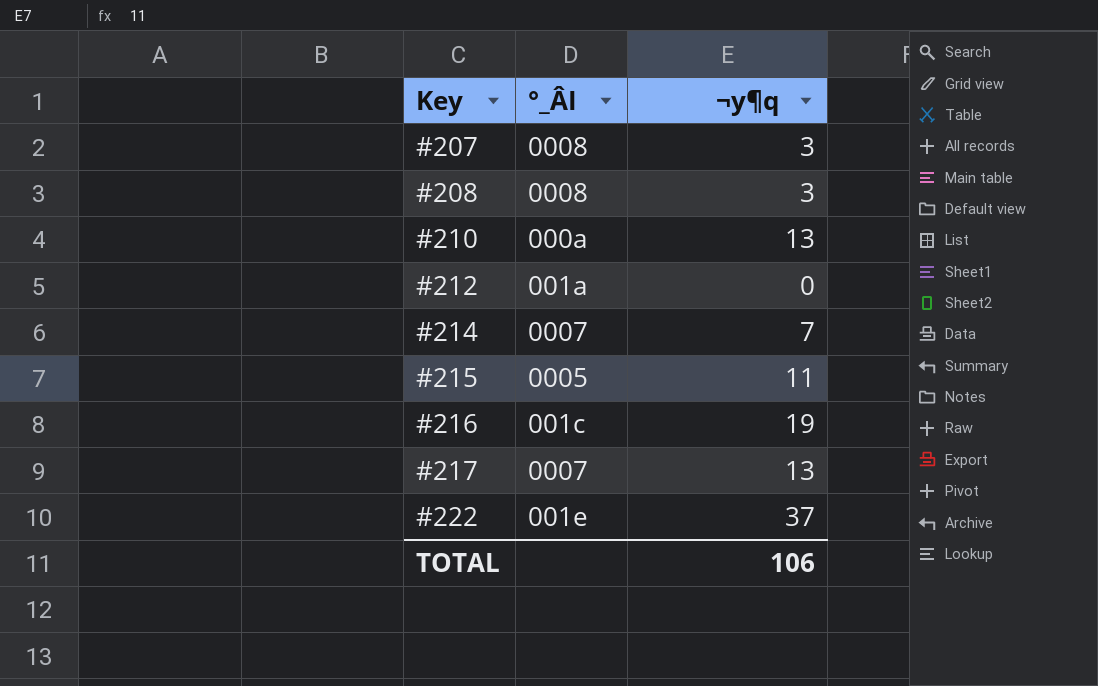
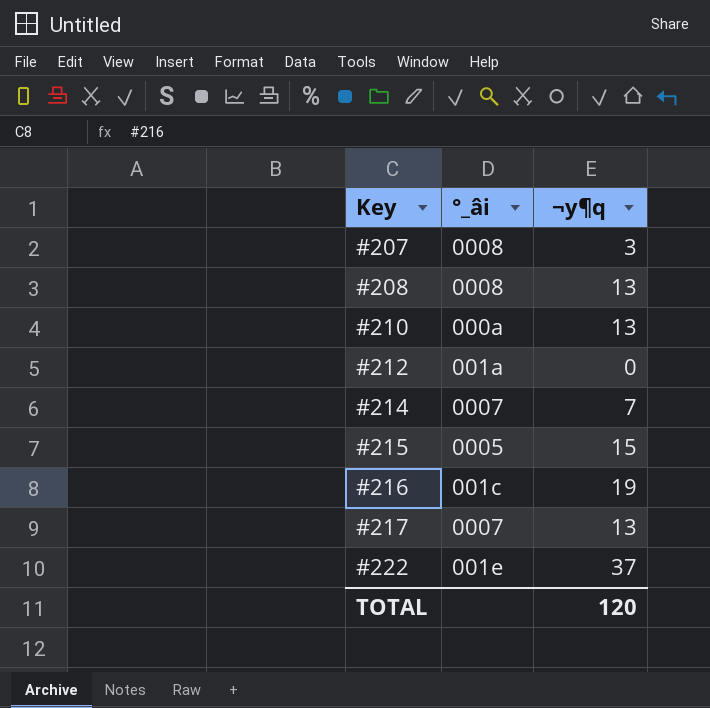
column name: °_ÂI -> °_âi
#208 | ¬y¶q: 3 -> 13
#215 | ¬y¶q: 11 -> 15
TOTAL | ¬y¶q: 106 -> 120

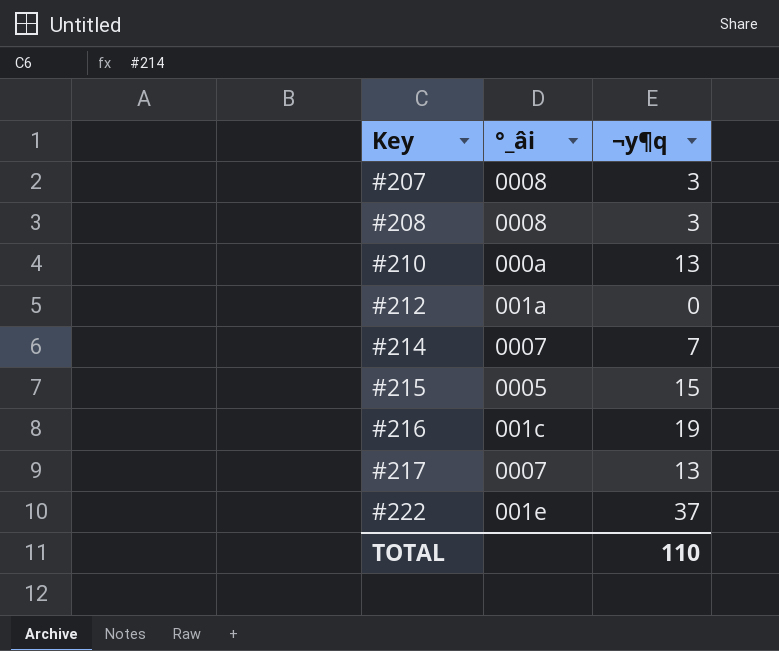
#208 | ¬y¶q: 13 -> 3
TOTAL | ¬y¶q: 120 -> 110

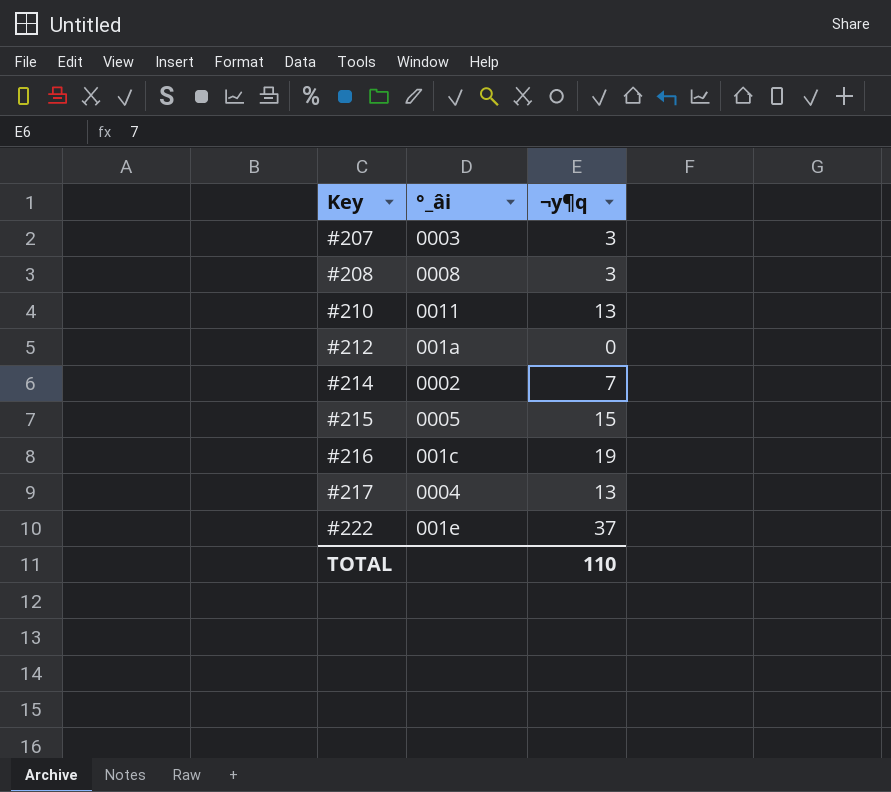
#207 | °_âi: 0008 -> 0003
#210 | °_âi: 000a -> 0011
#214 | °_âi: 0007 -> 0002
#217 | °_âi: 0007 -> 0004

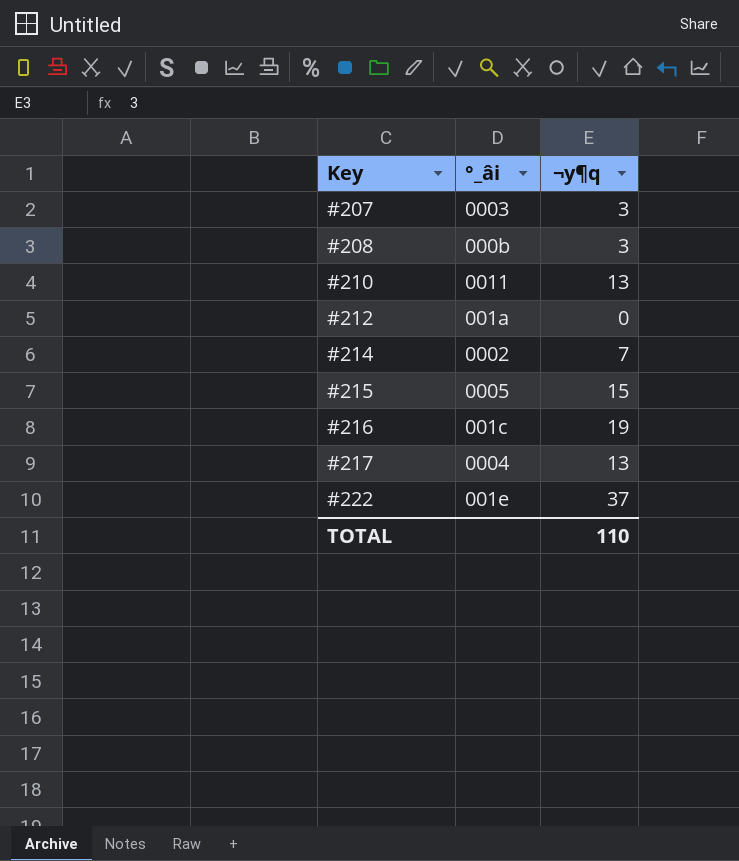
#208 | °_âi: 0008 -> 000b

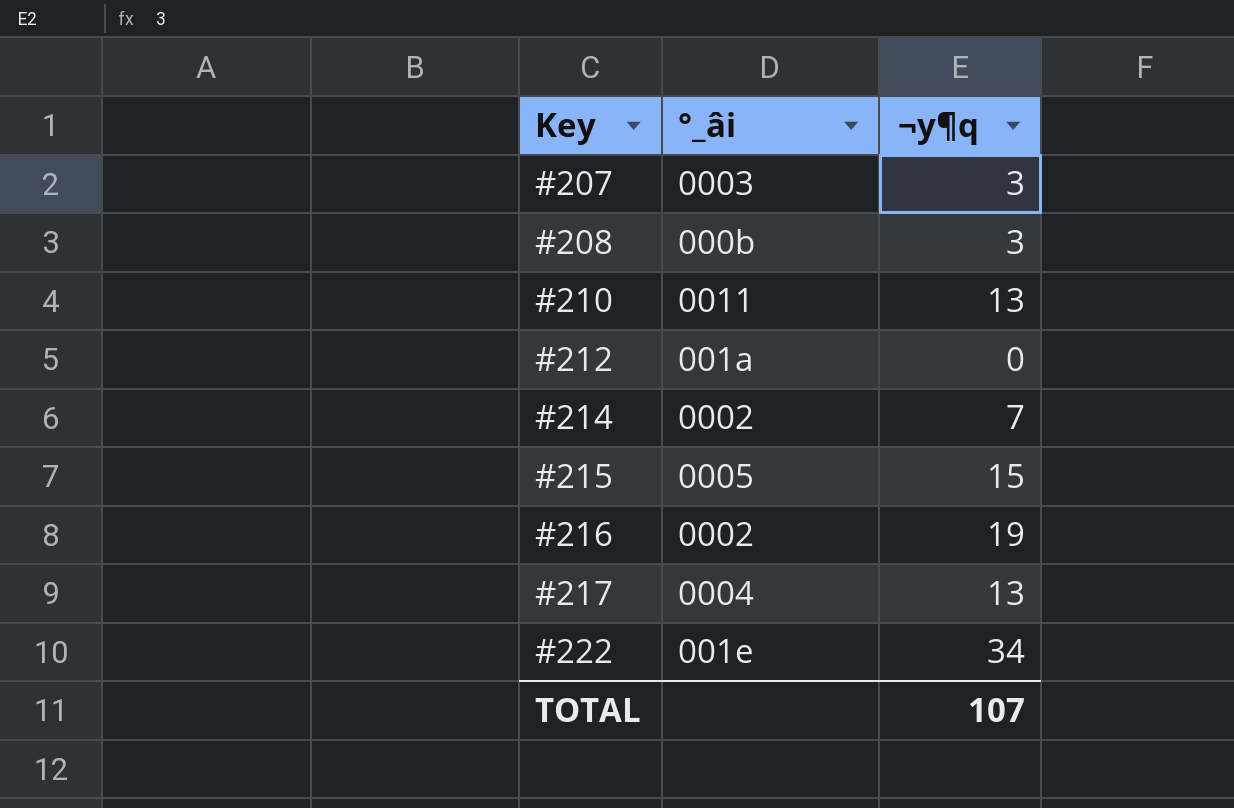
#216 | °_âi: 001c -> 0002
#222 | ¬y¶q: 37 -> 34
TOTAL | ¬y¶q: 110 -> 107

